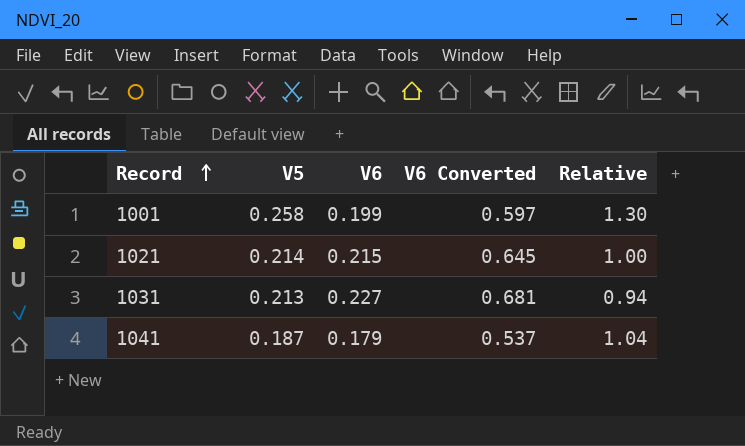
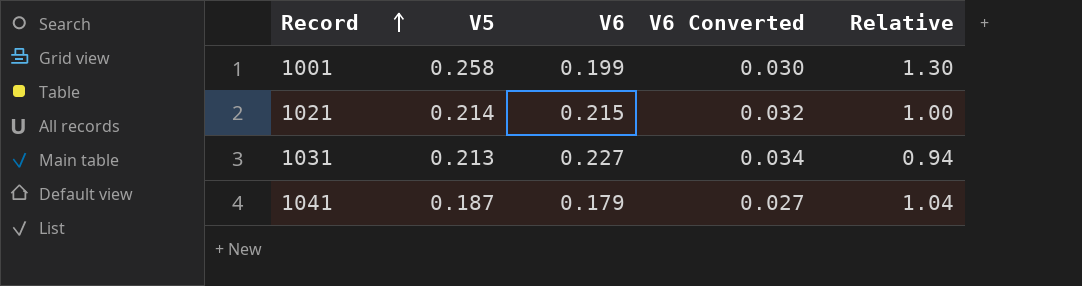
column V6 Converted | formula: [V6] * 3 -> [V6] * 0.15

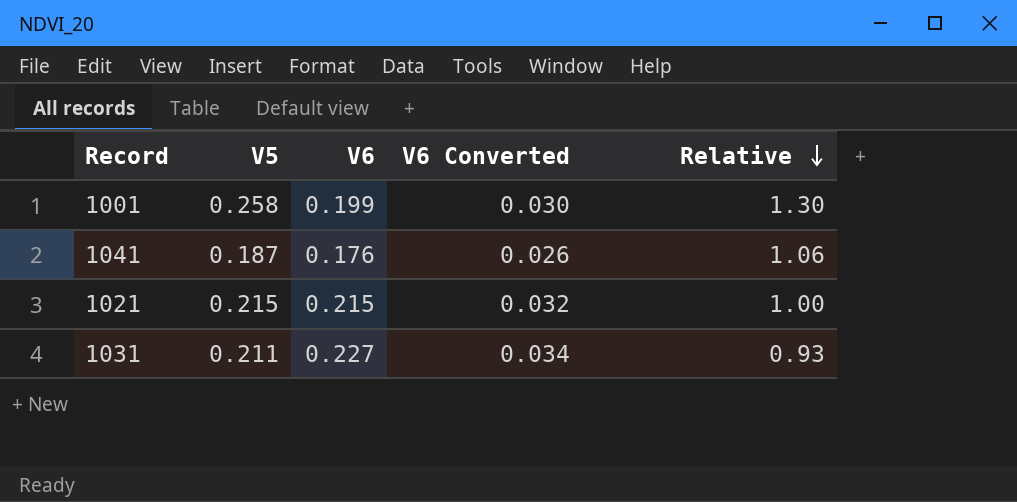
row order: Record ascending -> Relative descending
1041 | V6: 0.179 -> 0.176
1041 | V6 Converted: 0.027 -> 0.026
1041 | Relative: 1.04 -> 1.06
1021 | V5: 0.214 -> 0.215
1031 | V5: 0.213 -> 0.211
1031 | Relative: 0.94 -> 0.93

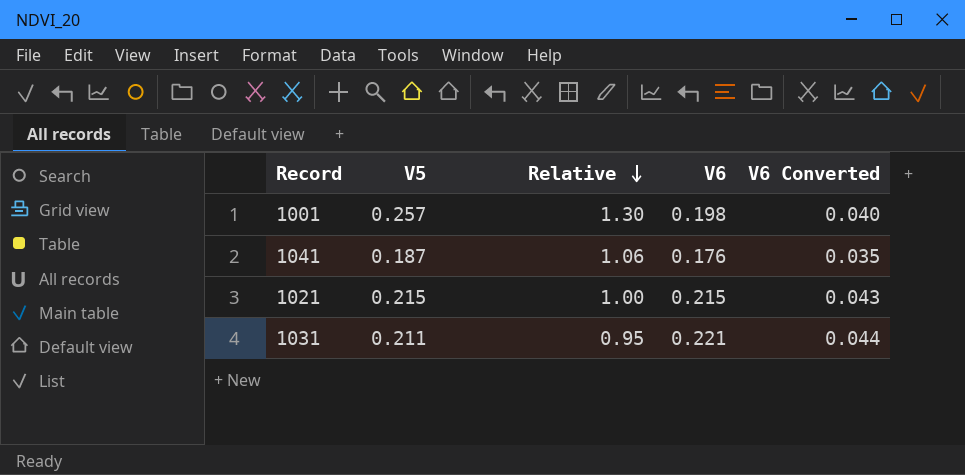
column Relative | position: 5 -> 3
column V6 Converted | formula: [V6] * 0.15 -> [V6] * 0.2
1001 | V5: 0.258 -> 0.257
1001 | V6: 0.199 -> 0.198
1031 | Relative: 0.93 -> 0.95
1031 | V6: 0.227 -> 0.221

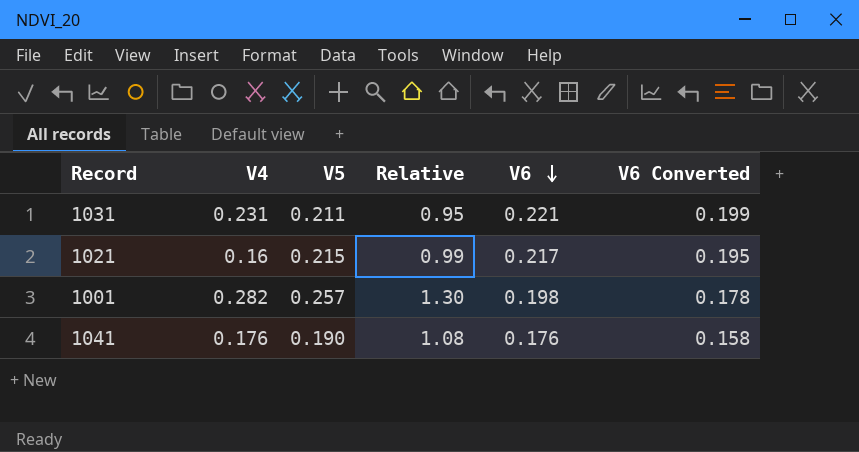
row order: Relative descending -> V6 descending
column V4 | position: none -> 2
column V6 Converted | formula: [V6] * 0.2 -> [V6] * 0.9
1021 | Relative: 1.00 -> 0.99
1021 | V6: 0.215 -> 0.217
1041 | V5: 0.187 -> 0.190
1041 | Relative: 1.06 -> 1.08

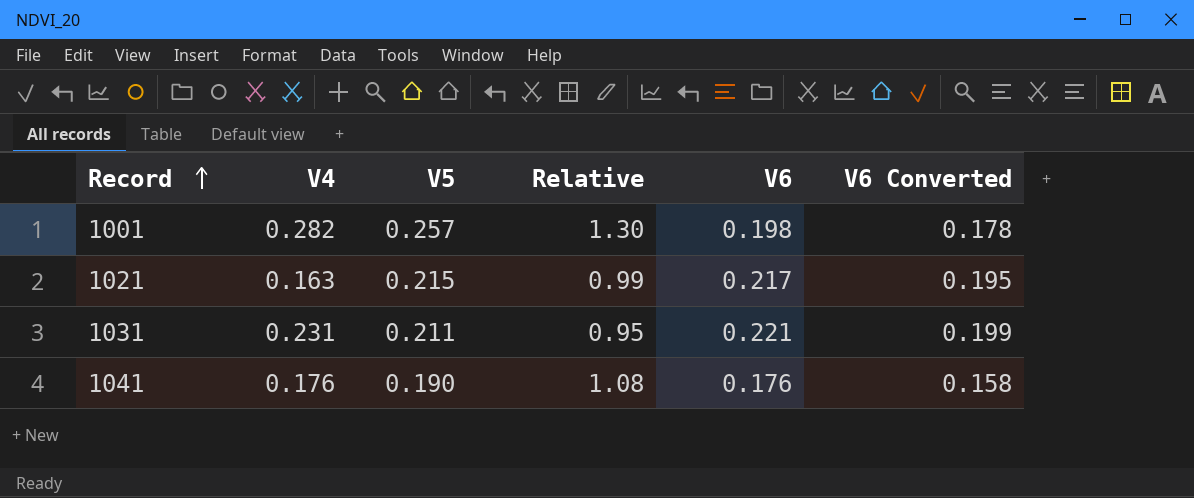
row order: V6 descending -> Record ascending
1021 | V4: 0.16 -> 0.163

